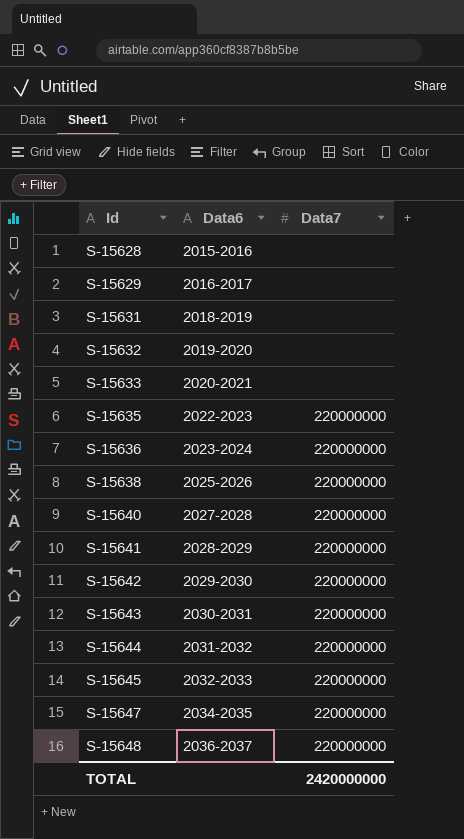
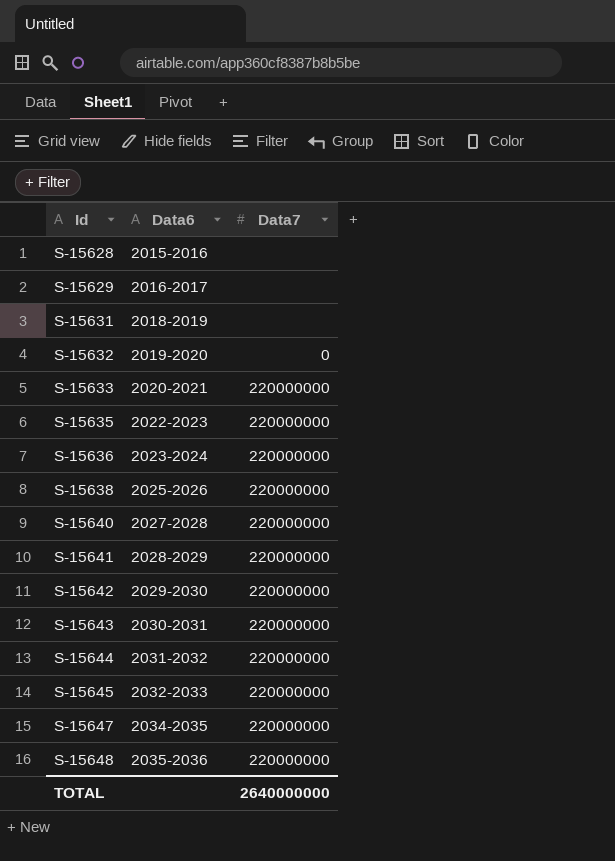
S-15632 | Data7: none -> 0
S-15633 | Data7: none -> 220000000
S-15648 | Data6: 2036-2037 -> 2035-2036
TOTAL | Data7: 2420000000 -> 2640000000

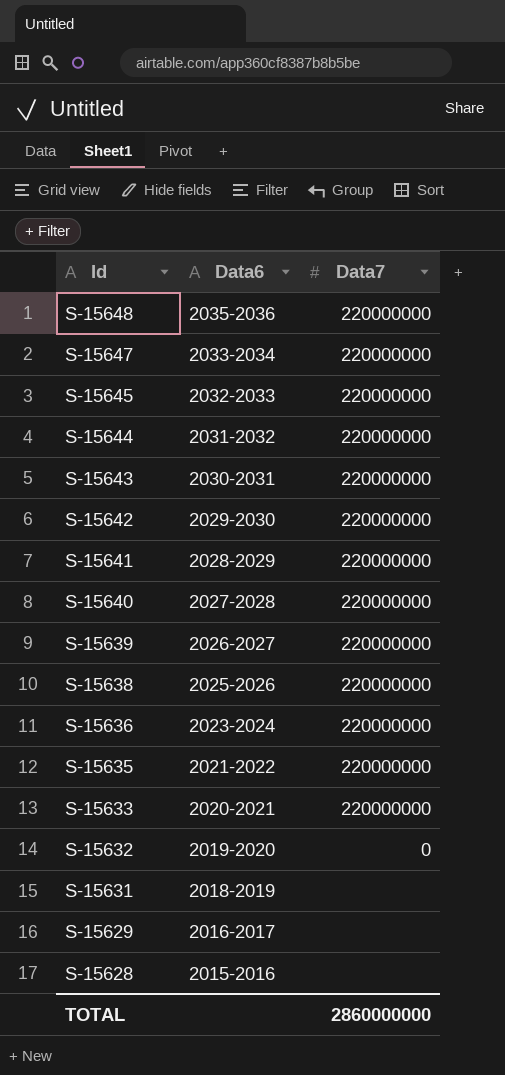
row order: Id ascending -> Id descending
S-15647 | Data6: 2034-2035 -> 2033-2034
row S-15639: none -> 2026-2027 | 220000000
S-15635 | Data6: 2022-2023 -> 2021-2022
TOTAL | Data7: 2640000000 -> 2860000000

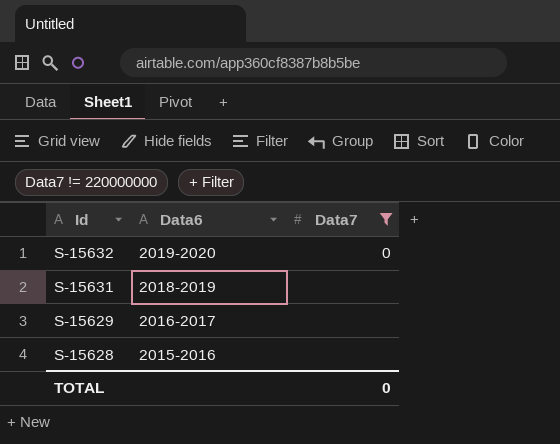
filter: none -> Data7 != 220000000
TOTAL | Data7: 2860000000 -> 0

